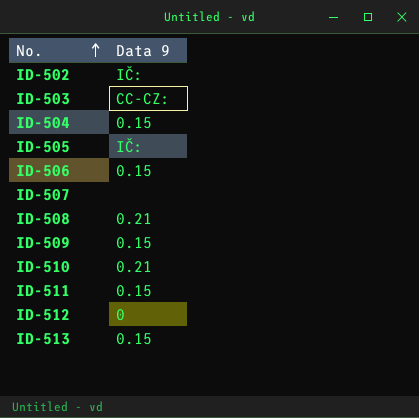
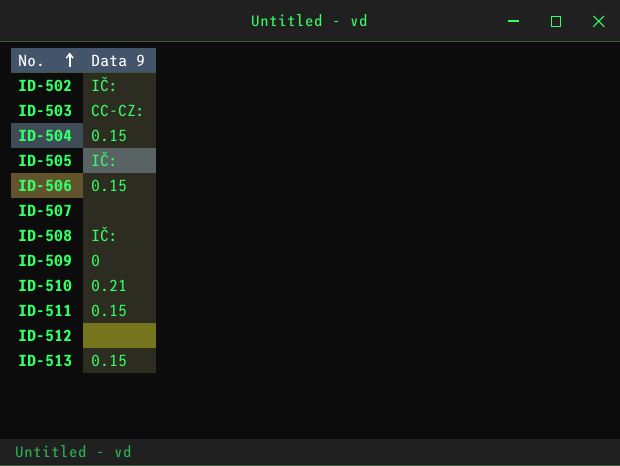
ID-508 | Data 9: 0.21 -> IČ:
ID-509 | Data 9: 0.15 -> 0
ID-512 | Data 9: 0 -> none

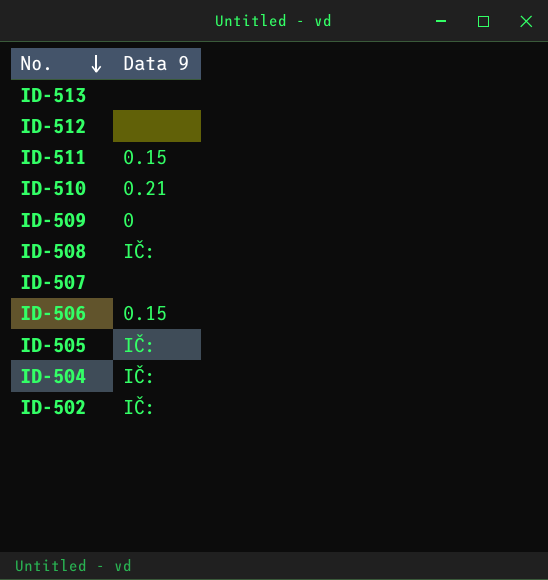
row order: No. ascending -> No. descending
row ID-503: CC-CZ: -> none
ID-513 | Data 9: 0.15 -> none
ID-504 | Data 9: 0.15 -> IČ:

